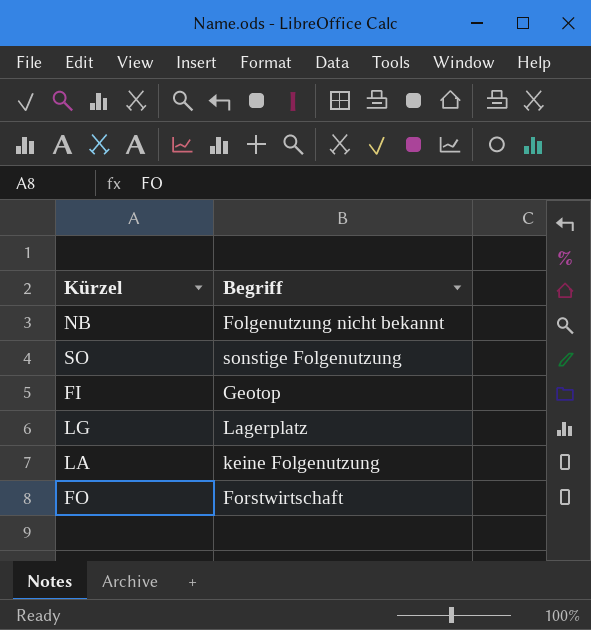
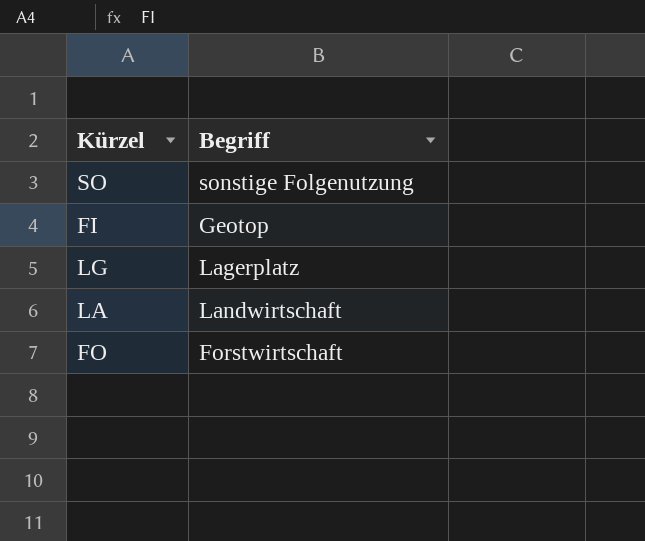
row NB: Folgenutzung nicht bekannt -> none
LA | Begriff: keine Folgenutzung -> Landwirtschaft

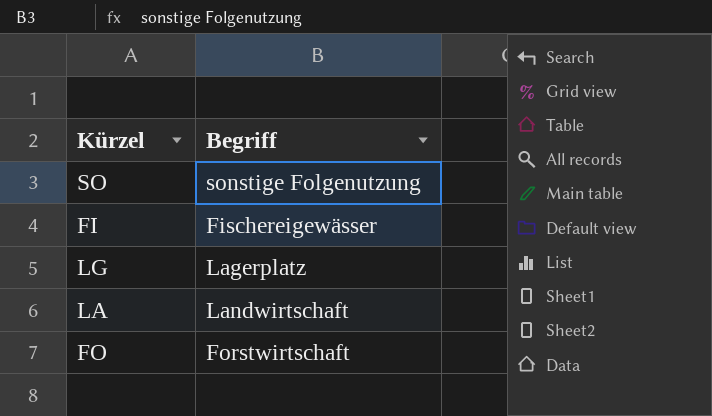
FI | Begriff: Geotop -> Fischereigewässer

